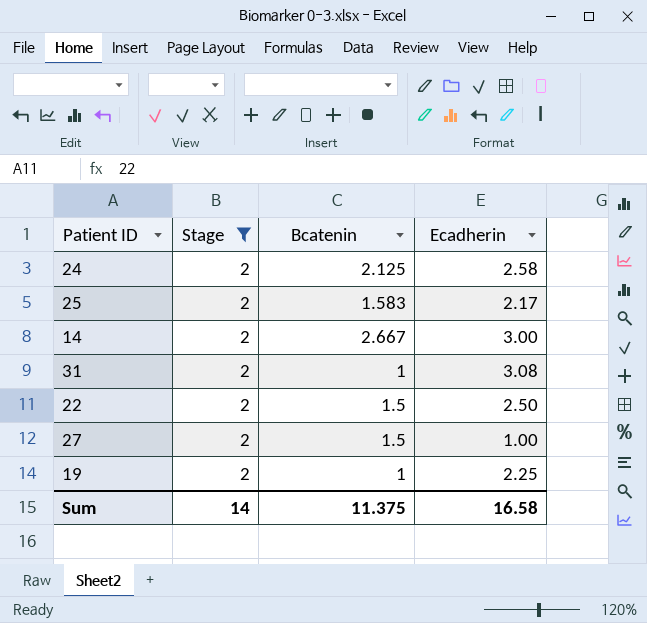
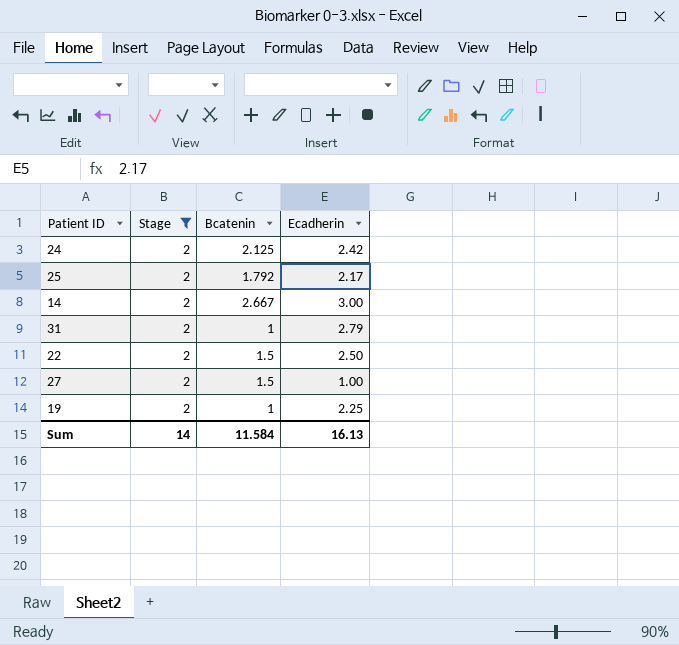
24 | Ecadherin: 2.58 -> 2.42
25 | Bcatenin: 1.583 -> 1.792
31 | Ecadherin: 3.08 -> 2.79
Sum | Bcatenin: 11.375 -> 11.584
Sum | Ecadherin: 16.58 -> 16.13

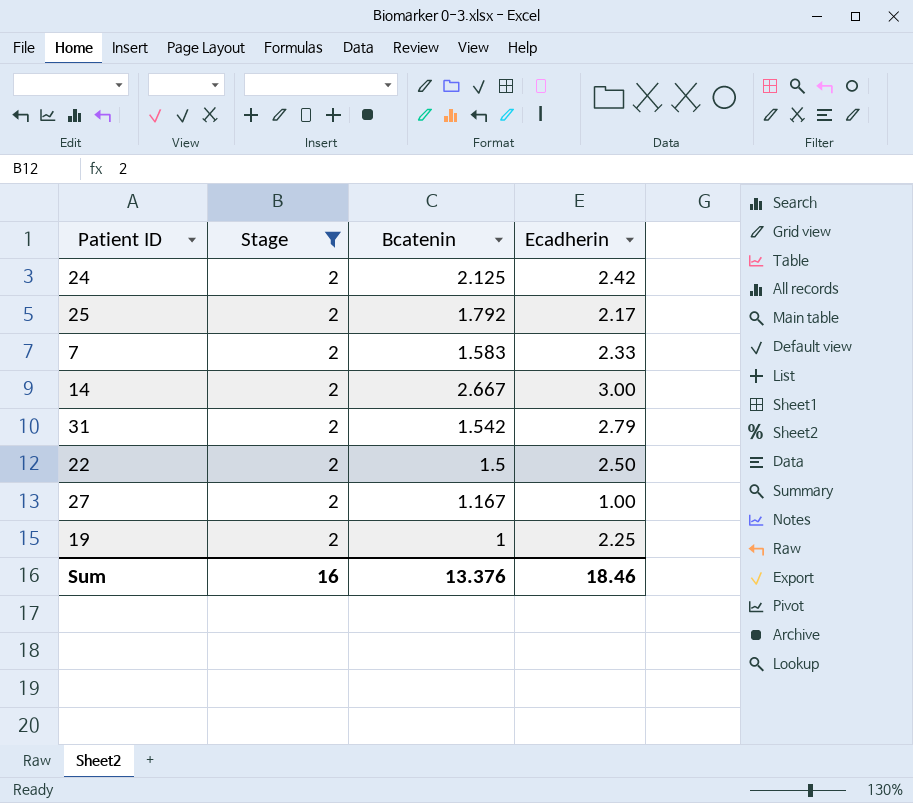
row 7: none -> 2 | 1.583 | 2.33
31 | Bcatenin: 1 -> 1.542
27 | Bcatenin: 1.5 -> 1.167
Sum | Stage: 14 -> 16
Sum | Bcatenin: 11.584 -> 13.376
Sum | Ecadherin: 16.13 -> 18.46

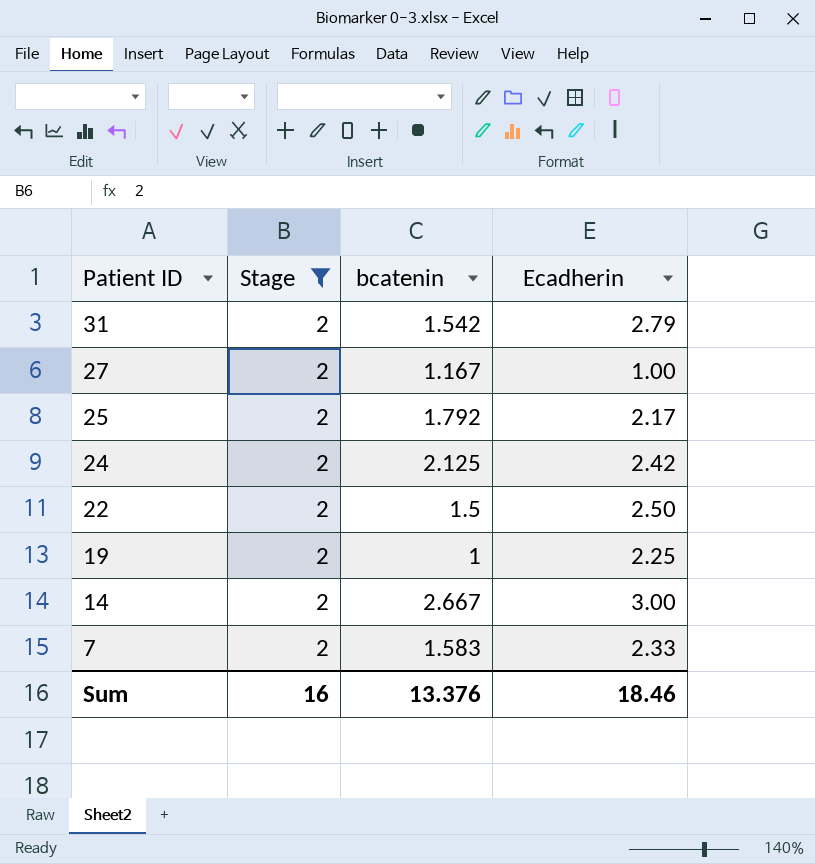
row order: none -> Patient ID descending
column name: Bcatenin -> bcatenin

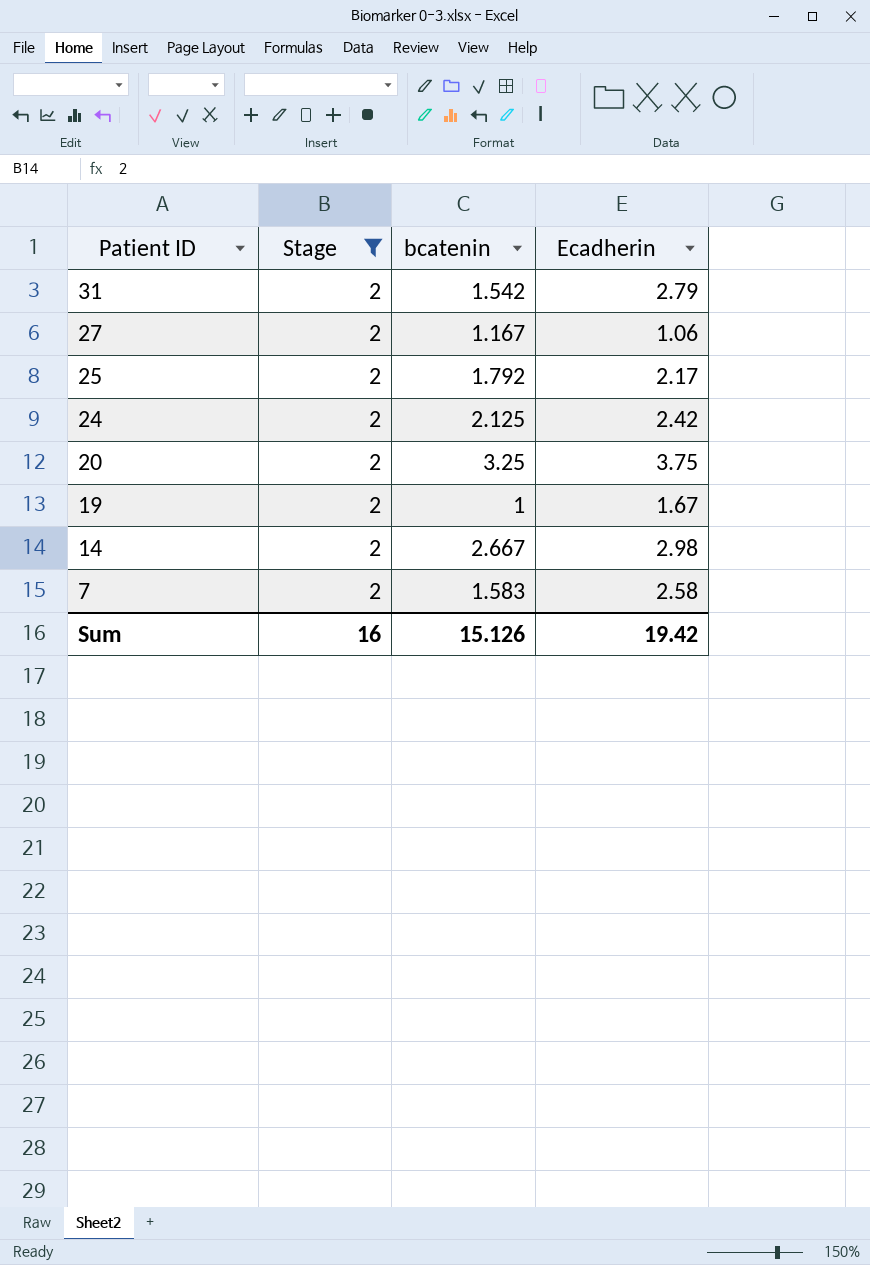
row 22: 2 | 1.5 | 2.50 -> none
27 | Ecadherin: 1.00 -> 1.06
row 20: none -> 2 | 3.25 | 3.75
19 | Ecadherin: 2.25 -> 1.67
14 | Ecadherin: 3.00 -> 2.98
7 | Ecadherin: 2.33 -> 2.58
Sum | bcatenin: 13.376 -> 15.126
Sum | Ecadherin: 18.46 -> 19.42

